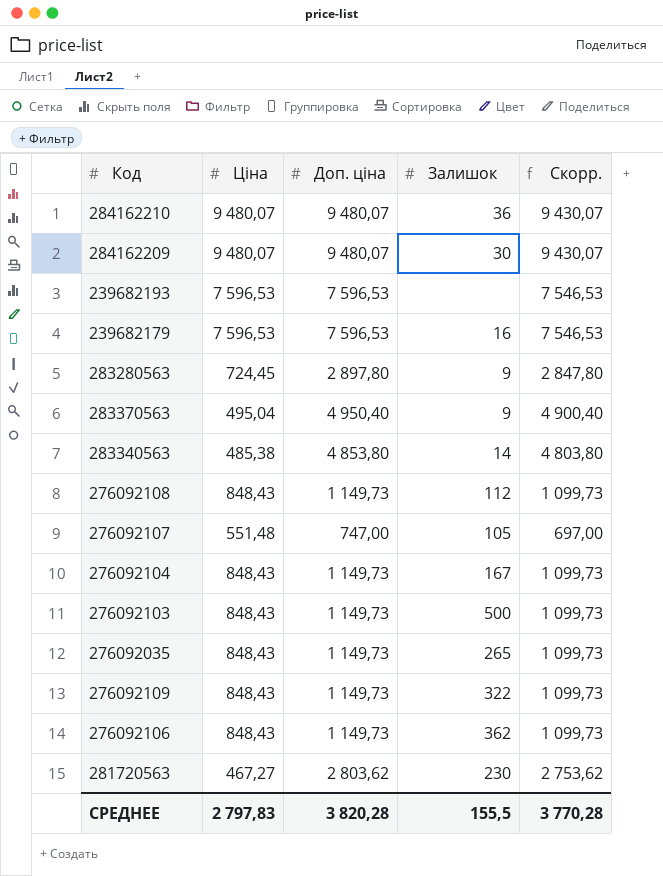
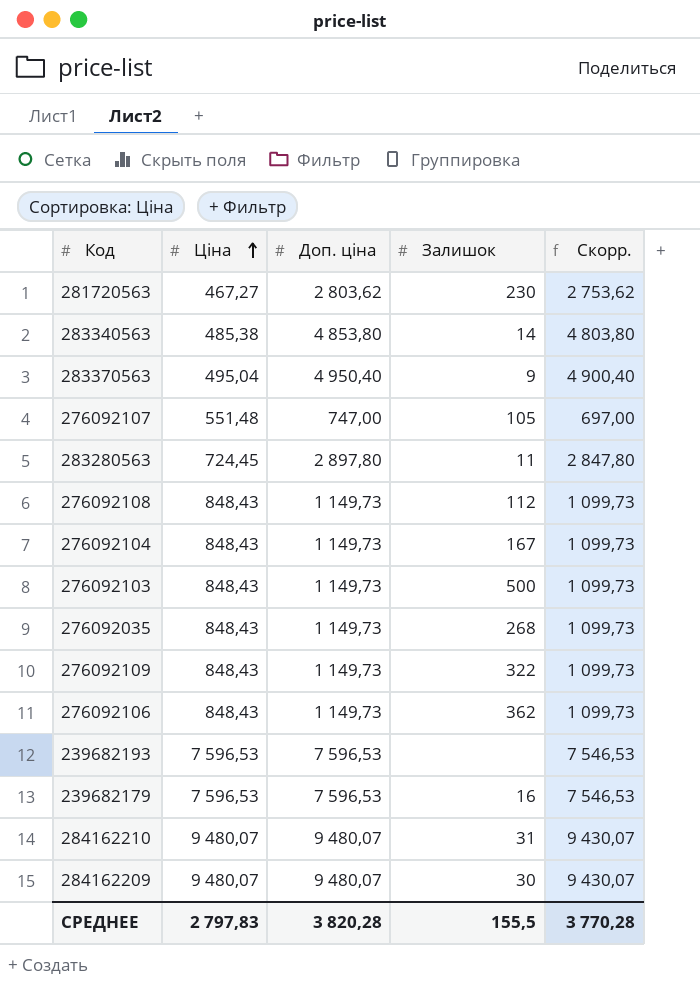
row order: none -> Ціна ascending
283280563 | Залишок: 9 -> 11
276092035 | Залишок: 265 -> 268
284162210 | Залишок: 36 -> 31

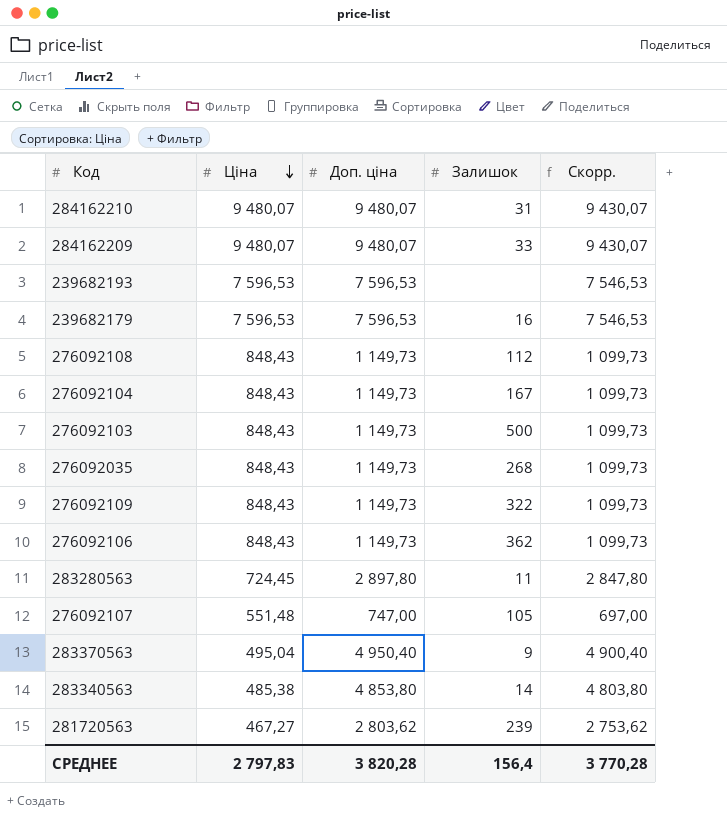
row order: Ціна ascending -> Ціна descending
284162209 | Залишок: 30 -> 33
281720563 | Залишок: 230 -> 239
СРЕДНЕЕ | Залишок: 155,5 -> 156,4

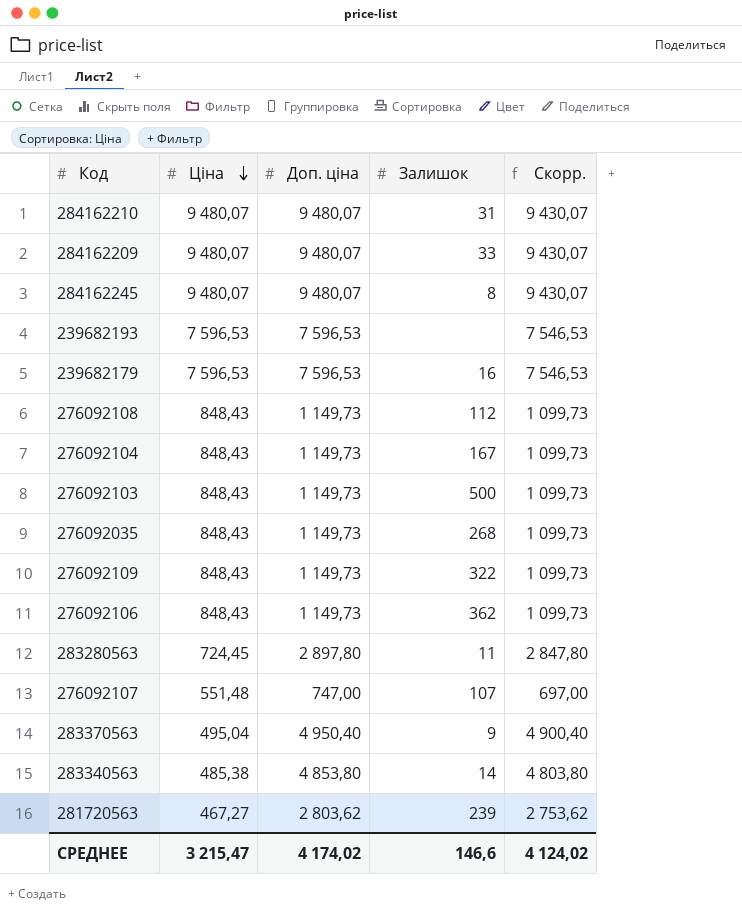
row 284162245: none -> 9 480,07 | 9 480,07 | 8 | 9 430,07
276092107 | Залишок: 105 -> 107
СРЕДНЕЕ | Ціна: 2 797,83 -> 3 215,47
СРЕДНЕЕ | Доп. ціна: 3 820,28 -> 4 174,02
СРЕДНЕЕ | Залишок: 156,4 -> 146,6
СРЕДНЕЕ | Скорр.: 3 770,28 -> 4 124,02

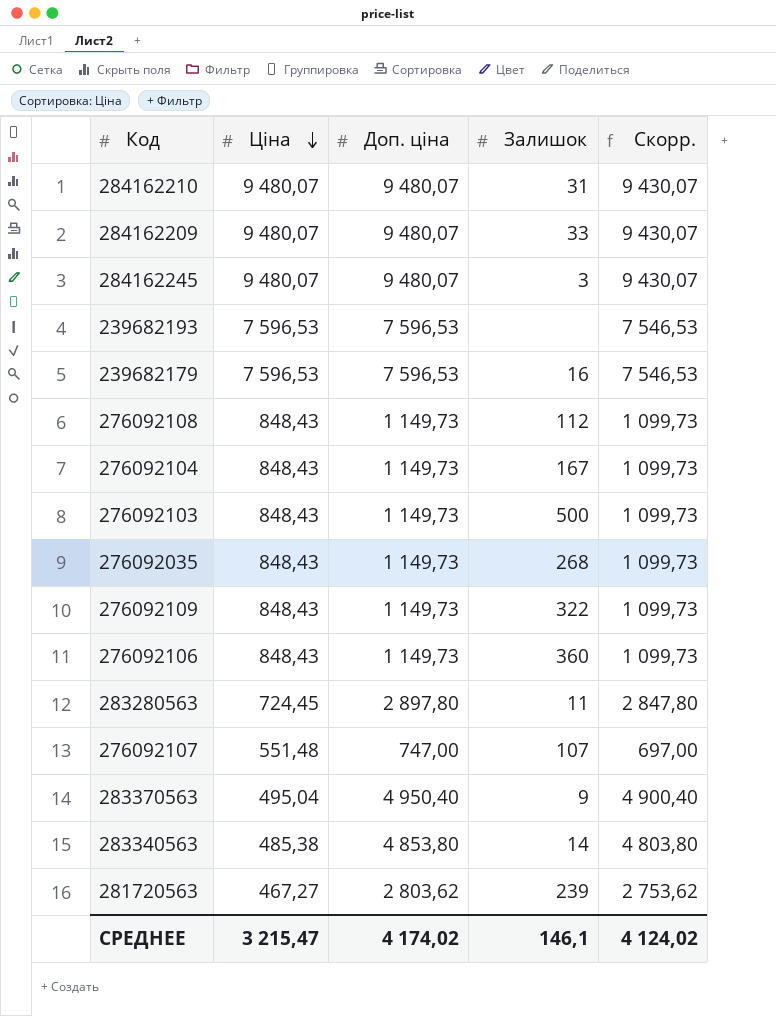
284162245 | Залишок: 8 -> 3
276092106 | Залишок: 362 -> 360
СРЕДНЕЕ | Залишок: 146,6 -> 146,1

